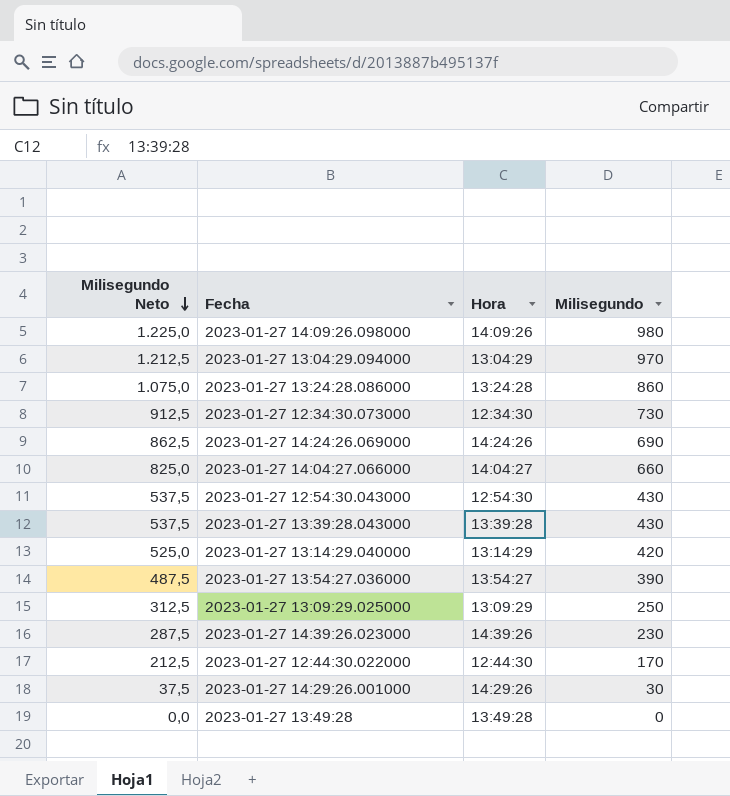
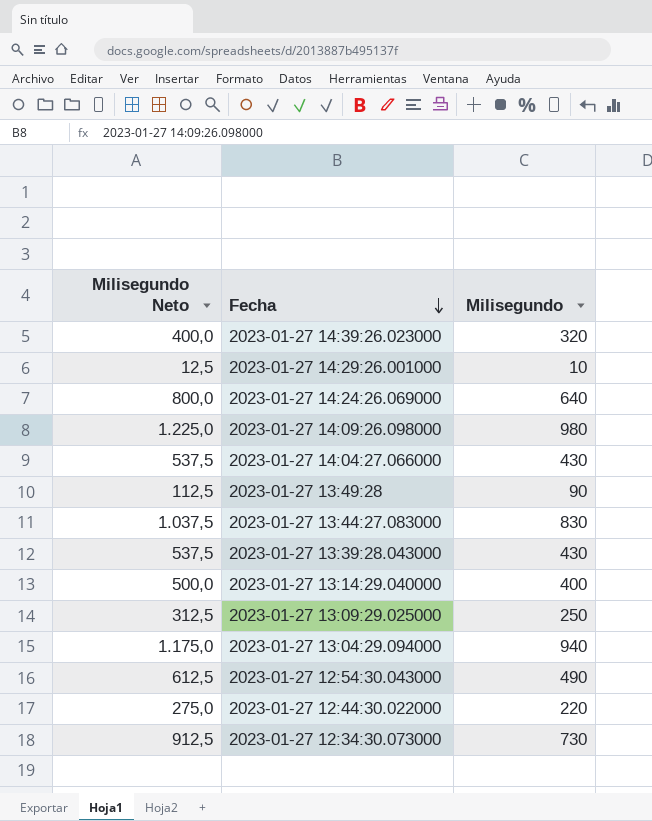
row order: Milisegundo Neto descending -> Fecha descending
column Hora | position: 3 -> none
row 2023-01-27 13:24:28.086000: 1.075,0 | 13:24:28 | 860 -> none
row 2023-01-27 13:54:27.036000: 487,5 | 13:54:27 | 390 -> none
2023-01-27 14:39:26.023000 | Milisegundo Neto: 287,5 -> 400,0
2023-01-27 14:39:26.023000 | Milisegundo: 230 -> 320
2023-01-27 14:29:26.001000 | Milisegundo Neto: 37,5 -> 12,5
2023-01-27 14:29:26.001000 | Milisegundo: 30 -> 10
2023-01-27 14:24:26.069000 | Milisegundo Neto: 862,5 -> 800,0
2023-01-27 14:24:26.069000 | Milisegundo: 690 -> 640
2023-01-27 14:04:27.066000 | Milisegundo Neto: 825,0 -> 537,5
2023-01-27 14:04:27.066000 | Milisegundo: 660 -> 430
2023-01-27 13:49:28 | Milisegundo Neto: 0,0 -> 112,5
2023-01-27 13:49:28 | Milisegundo: 0 -> 90
row 2023-01-27 13:44:27.083000: none -> 1.037,5 | 830
2023-01-27 13:14:29.040000 | Milisegundo Neto: 525,0 -> 500,0
2023-01-27 13:14:29.040000 | Milisegundo: 420 -> 400
2023-01-27 13:04:29.094000 | Milisegundo Neto: 1.212,5 -> 1.175,0
2023-01-27 13:04:29.094000 | Milisegundo: 970 -> 940
2023-01-27 12:54:30.043000 | Milisegundo Neto: 537,5 -> 612,5
2023-01-27 12:54:30.043000 | Milisegundo: 430 -> 490
2023-01-27 12:44:30.022000 | Milisegundo Neto: 212,5 -> 275,0
2023-01-27 12:44:30.022000 | Milisegundo: 170 -> 220

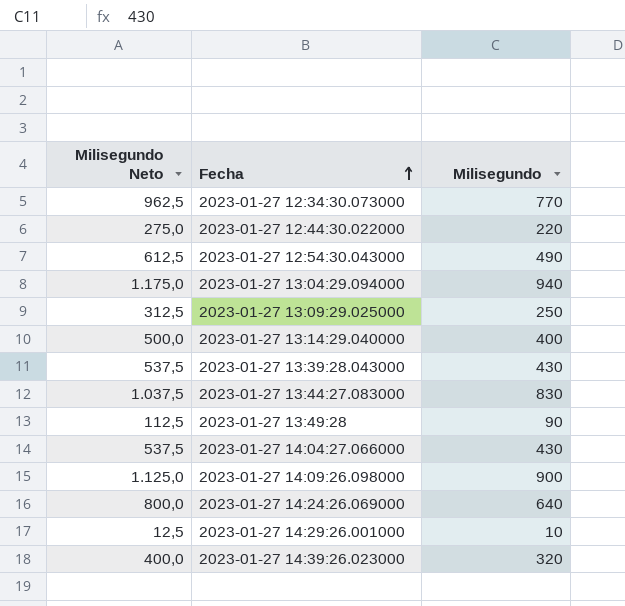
row order: Fecha descending -> Fecha ascending
2023-01-27 12:34:30.073000 | Milisegundo Neto: 912,5 -> 962,5
2023-01-27 12:34:30.073000 | Milisegundo: 730 -> 770
2023-01-27 14:09:26.098000 | Milisegundo Neto: 1.225,0 -> 1.125,0
2023-01-27 14:09:26.098000 | Milisegundo: 980 -> 900

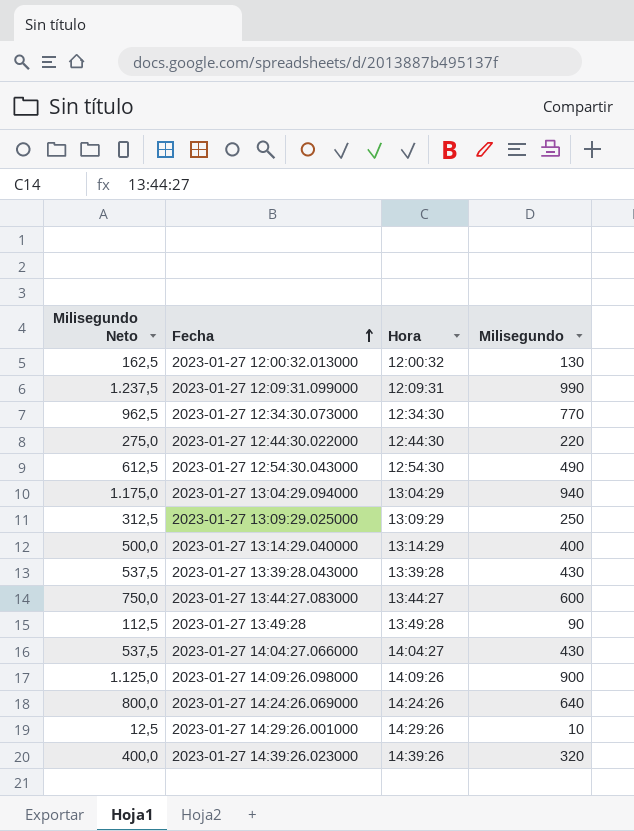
column Hora | position: none -> 3
row 2023-01-27 12:00:32.013000: none -> 162,5 | 12:00:32 | 130
row 2023-01-27 12:09:31.099000: none -> 1.237,5 | 12:09:31 | 990
2023-01-27 13:44:27.083000 | Milisegundo Neto: 1.037,5 -> 750,0
2023-01-27 13:44:27.083000 | Milisegundo: 830 -> 600

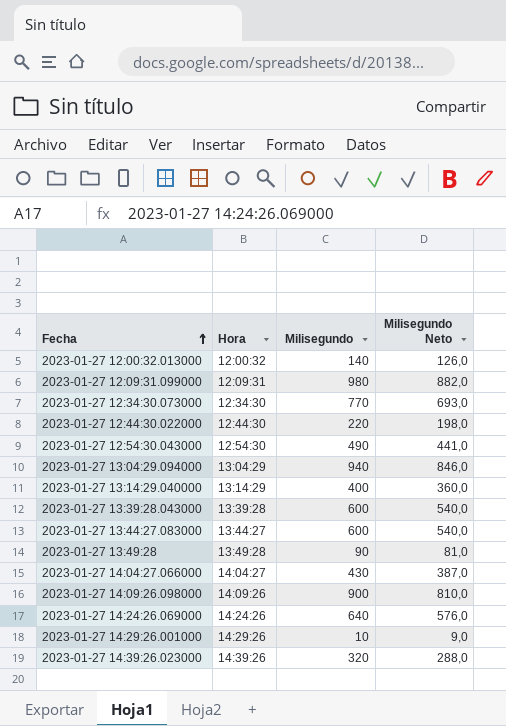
column Milisegundo Neto | formula: [Milisegundo] * 1,25 -> [Milisegundo] * 0,9
column Milisegundo Neto | position: 1 -> 4
row 2023-01-27 13:09:29.025000: 312,5 | 13:09:29 | 250 -> none
2023-01-27 12:00:32.013000 | Milisegundo: 130 -> 140
2023-01-27 12:09:31.099000 | Milisegundo: 990 -> 980
2023-01-27 13:39:28.043000 | Milisegundo: 430 -> 600

